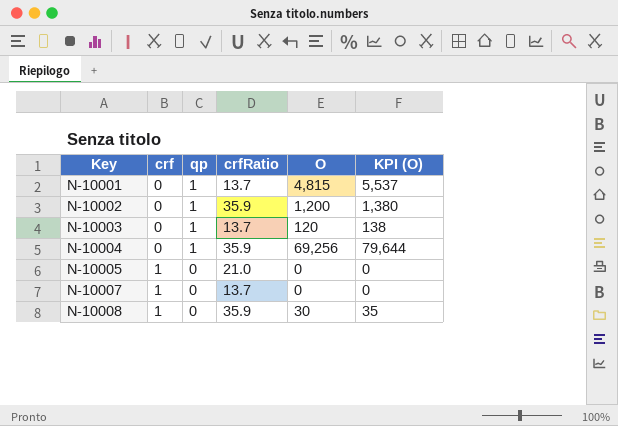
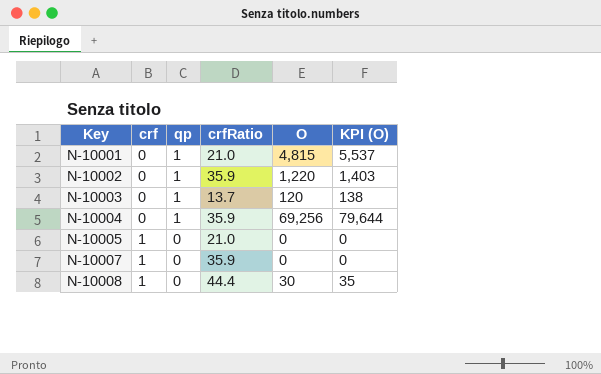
N-10001 | crfRatio: 13.7 -> 21.0
N-10002 | O: 1,200 -> 1,220
N-10002 | KPI (O): 1,380 -> 1,403
N-10007 | crfRatio: 13.7 -> 35.9
N-10008 | crfRatio: 35.9 -> 44.4

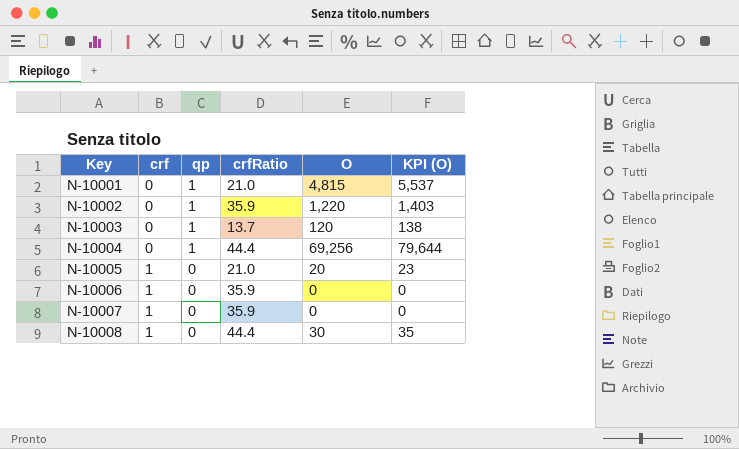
N-10004 | crfRatio: 35.9 -> 44.4
N-10005 | O: 0 -> 20
N-10005 | KPI (O): 0 -> 23
row N-10006: none -> 1 | 0 | 35.9 | 0 | 0

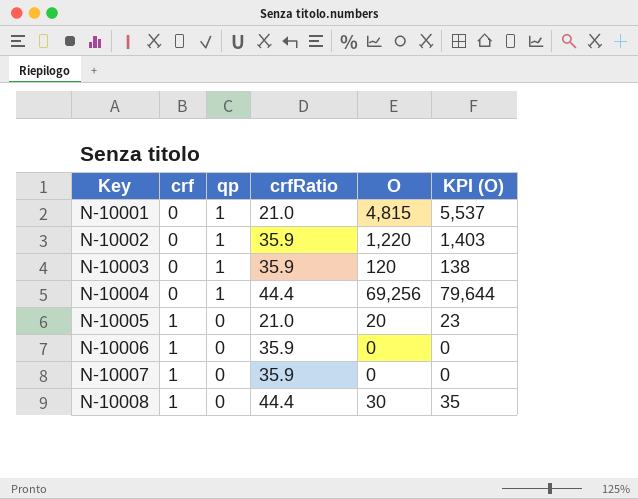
N-10003 | crfRatio: 13.7 -> 35.9

